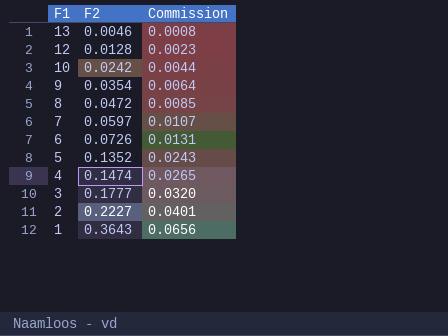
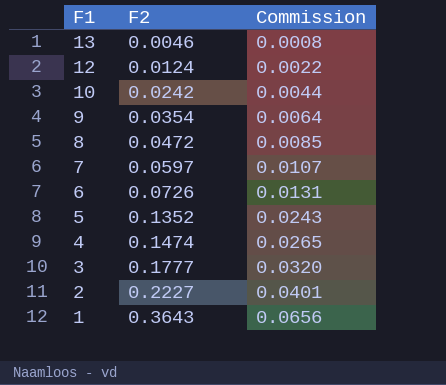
12 | F2: 0.0128 -> 0.0124
12 | Commission: 0.0023 -> 0.0022

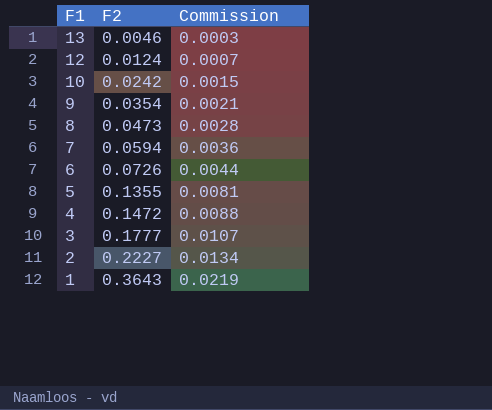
column Commission | formula: [F2] * 0.18 -> [F2] * 0.06
8 | F2: 0.0472 -> 0.0473
7 | F2: 0.0597 -> 0.0594
5 | F2: 0.1352 -> 0.1355
4 | F2: 0.1474 -> 0.1472

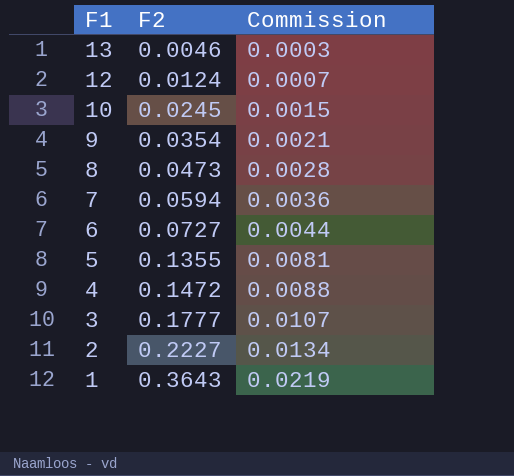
10 | F2: 0.0242 -> 0.0245
6 | F2: 0.0726 -> 0.0727

